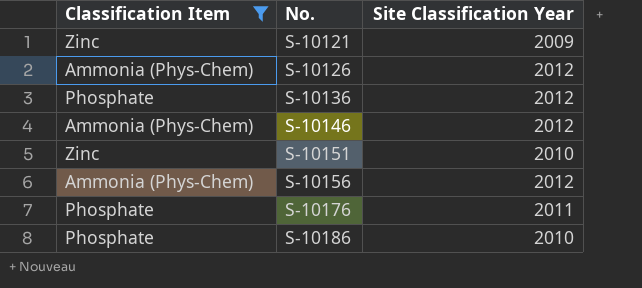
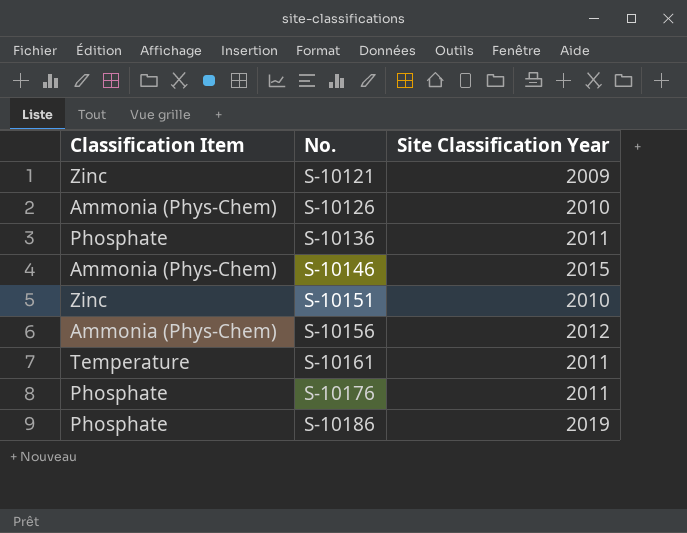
filter: Classification Item != Temperature -> none
S-10126 | Site Classification Year: 2012 -> 2010
S-10136 | Site Classification Year: 2012 -> 2011
S-10146 | Site Classification Year: 2012 -> 2015
S-10186 | Site Classification Year: 2010 -> 2019

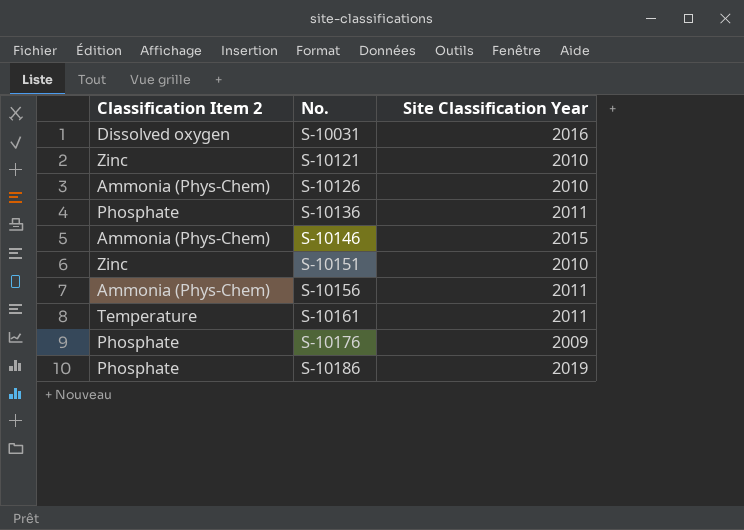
column name: Classification Item -> Classification Item 2
row S-10031: none -> Dissolved oxygen | 2016
S-10121 | Site Classification Year: 2009 -> 2010
S-10156 | Site Classification Year: 2012 -> 2011
S-10176 | Site Classification Year: 2011 -> 2009

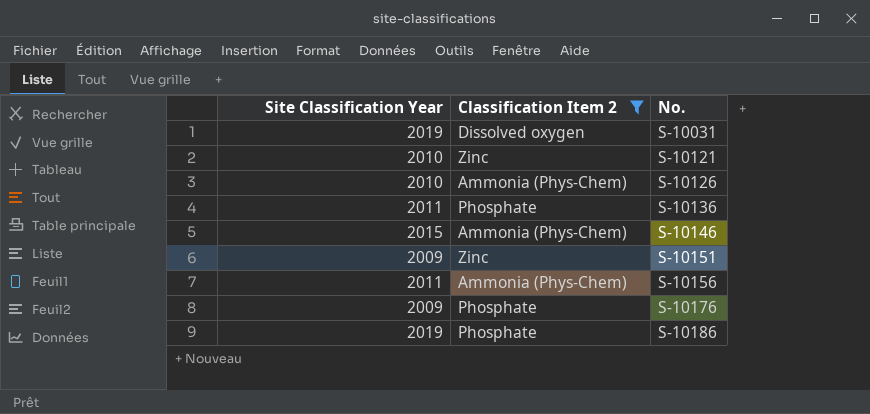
filter: none -> Classification Item 2 != Temperature
column Site Classification Year | position: 3 -> 1
S-10031 | Site Classification Year: 2016 -> 2019
S-10151 | Site Classification Year: 2010 -> 2009

